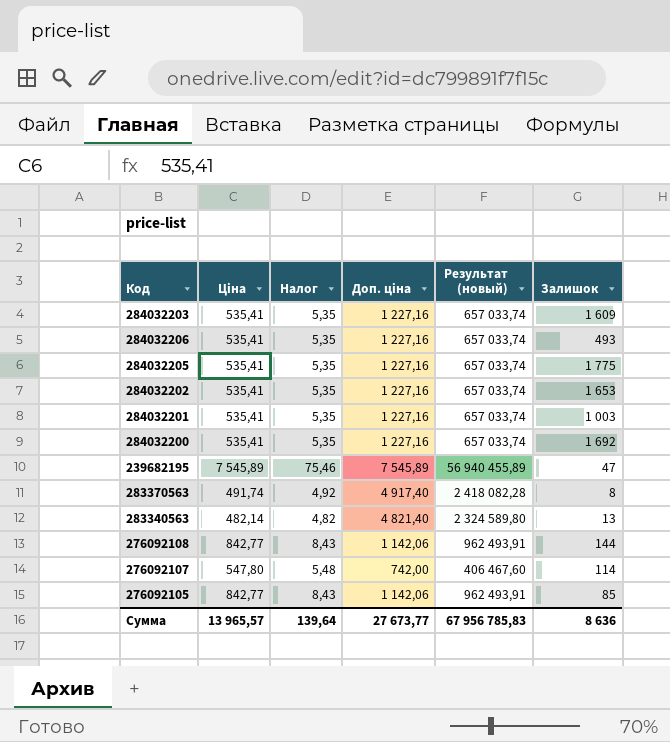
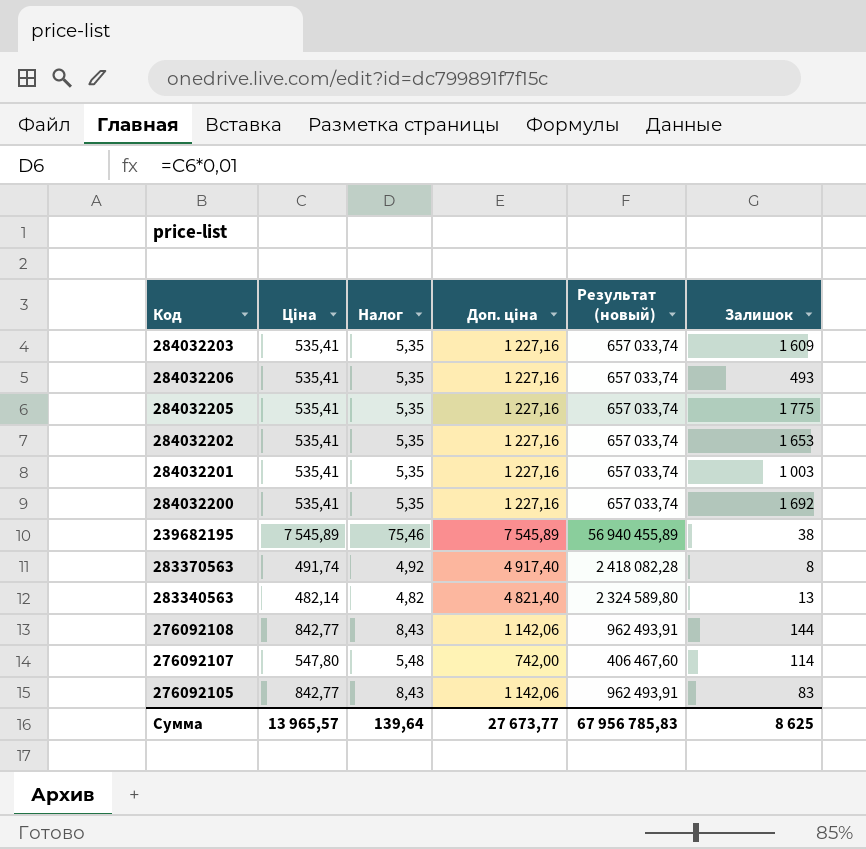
239682195 | Залишок: 47 -> 38
276092105 | Залишок: 85 -> 83
Сумма | Залишок: 8 636 -> 8 625

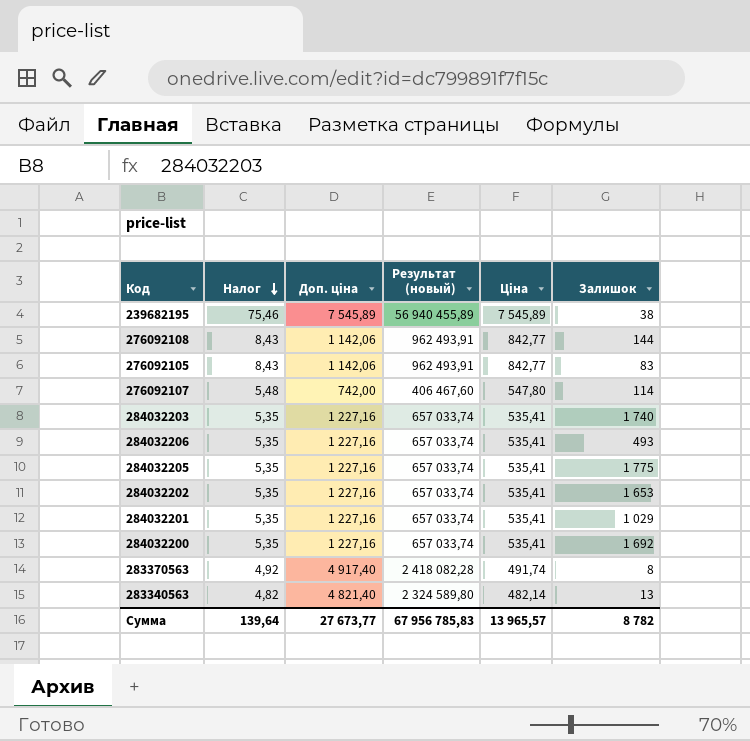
row order: none -> Налог descending
column Ціна | position: 2 -> 5
284032203 | Залишок: 1 609 -> 1 740
284032201 | Залишок: 1 003 -> 1 029
Сумма | Залишок: 8 625 -> 8 782

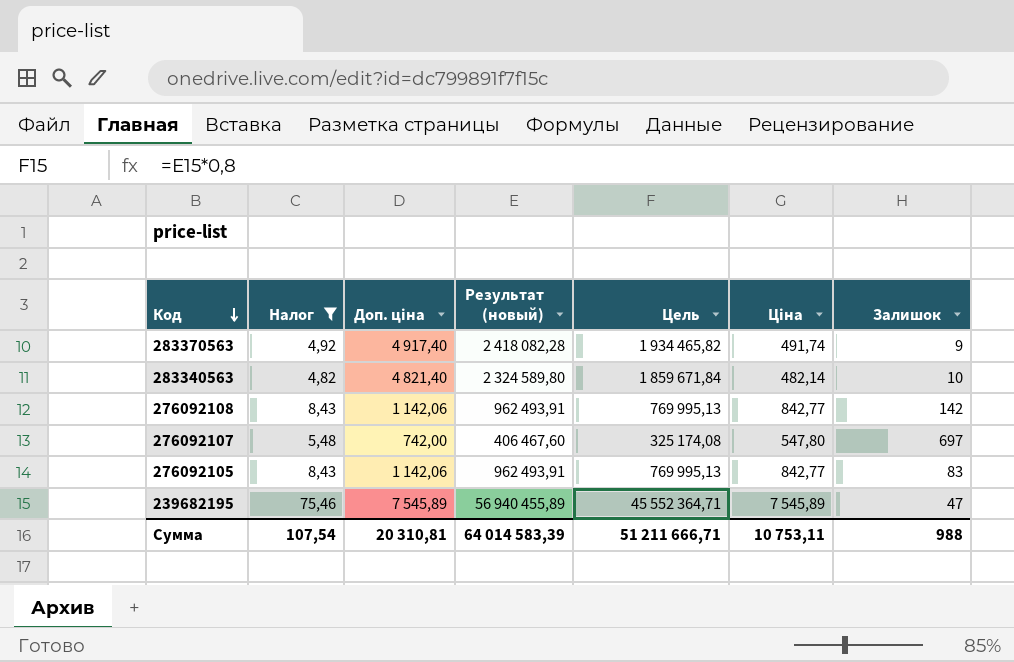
filter: none -> Налог != 5,35
row order: Налог descending -> Код descending
column Цель | formula: none -> [Результат (новый)] * 0,8
283370563 | Залишок: 8 -> 9
283340563 | Залишок: 13 -> 10
276092108 | Залишок: 144 -> 142
276092107 | Залишок: 114 -> 697
239682195 | Залишок: 38 -> 47
Сумма | Налог: 139,64 -> 107,54
Сумма | Доп. ціна: 27 673,77 -> 20 310,81
Сумма | Результат (новый): 67 956 785,83 -> 64 014 583,39
Сумма | Ціна: 13 965,57 -> 10 753,11
Сумма | Залишок: 8 782 -> 988

